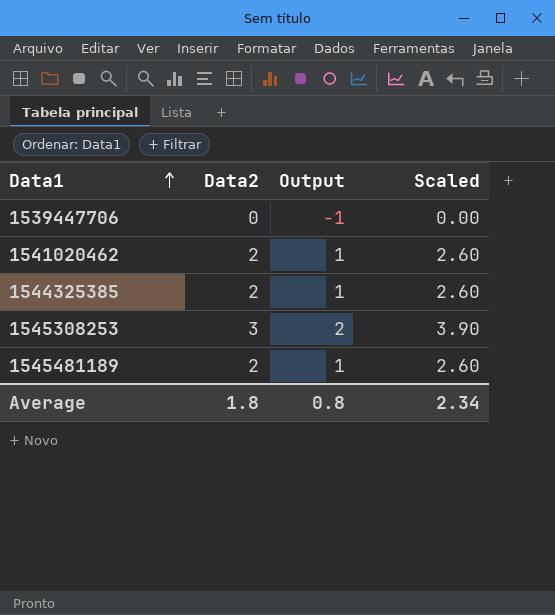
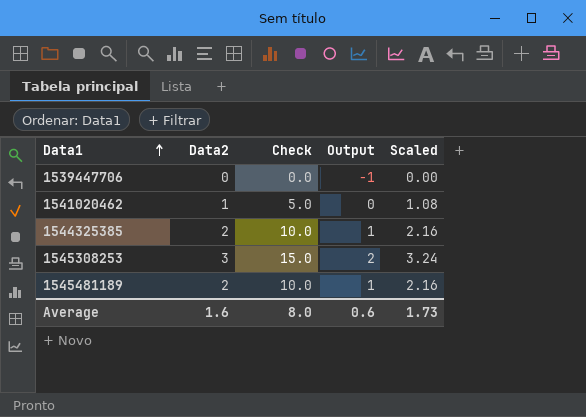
column Check | formula: none -> [Data2] * 5
column Scaled | formula: [Data2] * 1.3 -> [Data2] * 1.08
1541020462 | Data2: 2 -> 1
1541020462 | Output: 1 -> 0
Average | Data2: 1.8 -> 1.6
Average | Output: 0.8 -> 0.6
Average | Scaled: 2.34 -> 1.73

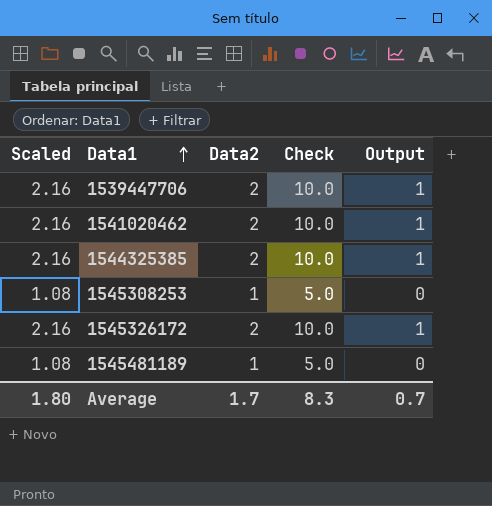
column Scaled | position: 5 -> 1
1539447706 | Scaled: 0.00 -> 2.16
1539447706 | Data2: 0 -> 2
1539447706 | Check: 0.0 -> 10.0
1539447706 | Output: -1 -> 1
1541020462 | Scaled: 1.08 -> 2.16
1541020462 | Data2: 1 -> 2
1541020462 | Check: 5.0 -> 10.0
1541020462 | Output: 0 -> 1
1545308253 | Scaled: 3.24 -> 1.08
1545308253 | Data2: 3 -> 1
1545308253 | Check: 15.0 -> 5.0
1545308253 | Output: 2 -> 0
row 1545326172: none -> 2.16 | 2 | 10.0 | 1
1545481189 | Scaled: 2.16 -> 1.08
1545481189 | Data2: 2 -> 1
1545481189 | Check: 10.0 -> 5.0
1545481189 | Output: 1 -> 0
Average | Scaled: 1.73 -> 1.80
Average | Data2: 1.6 -> 1.7
Average | Check: 8.0 -> 8.3
Average | Output: 0.6 -> 0.7

